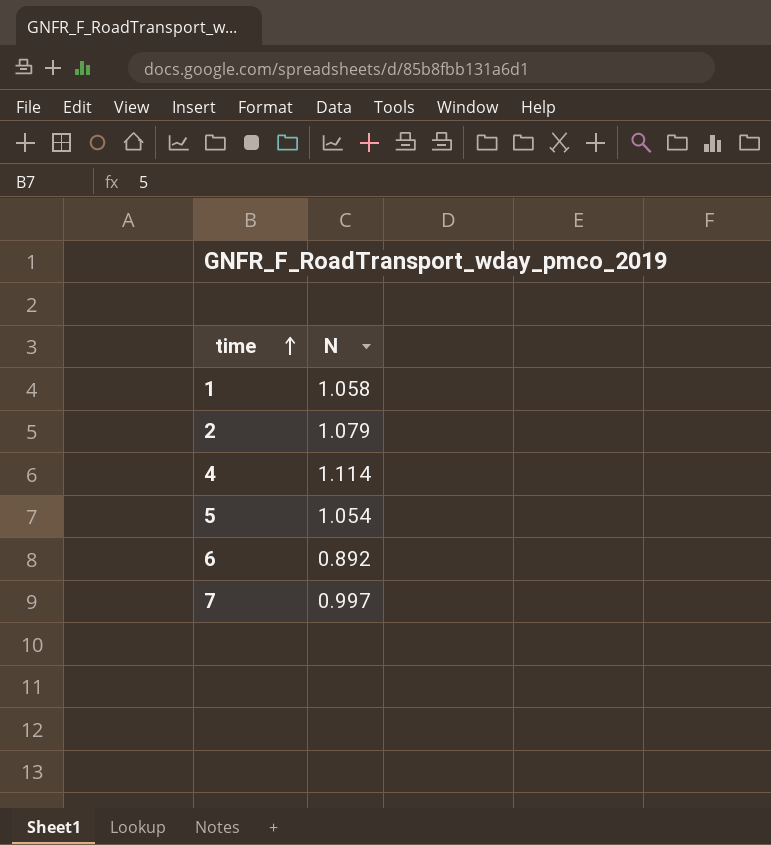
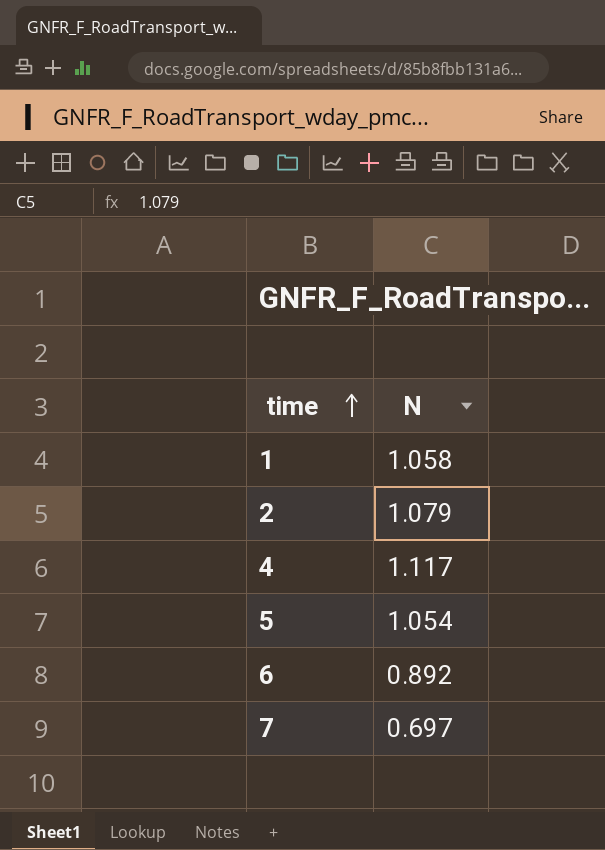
4 | N: 1.114 -> 1.117
7 | N: 0.997 -> 0.697

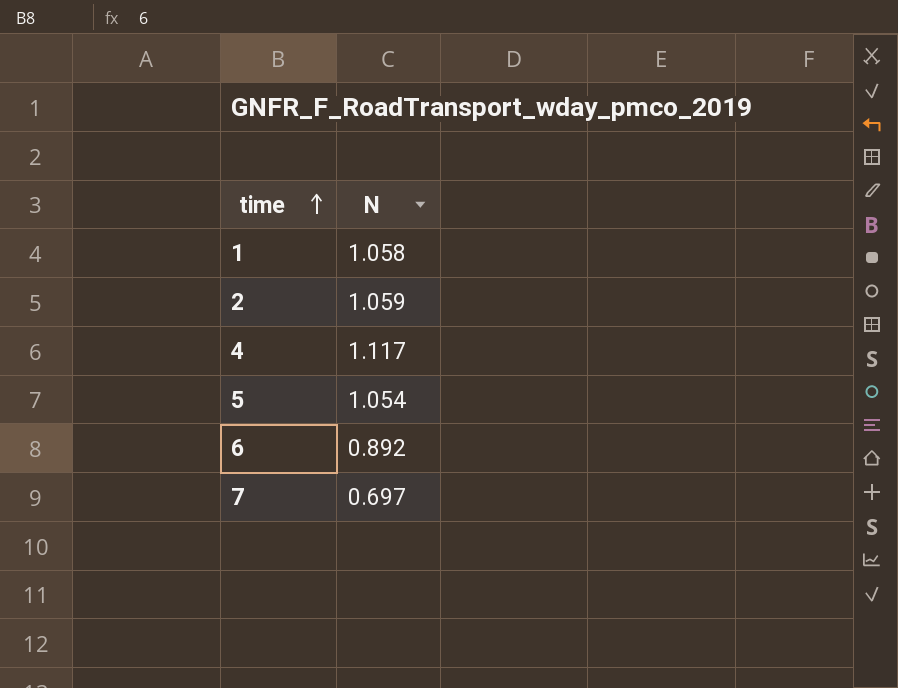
2 | N: 1.079 -> 1.059

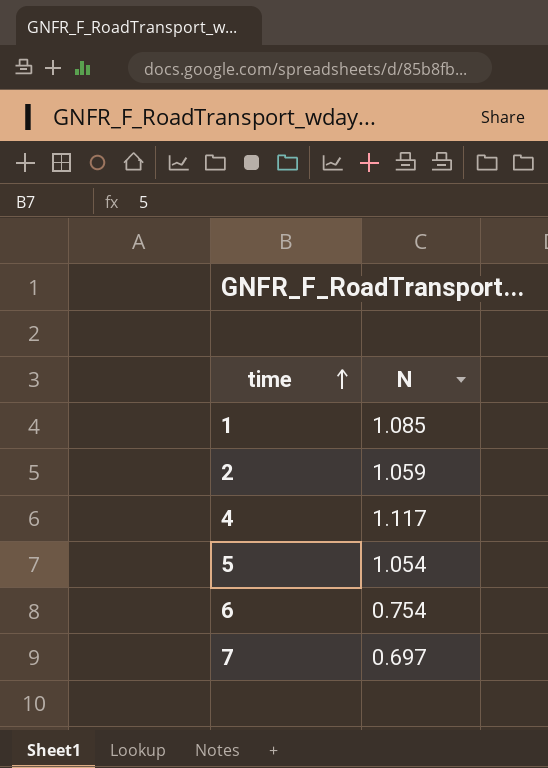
1 | N: 1.058 -> 1.085
6 | N: 0.892 -> 0.754

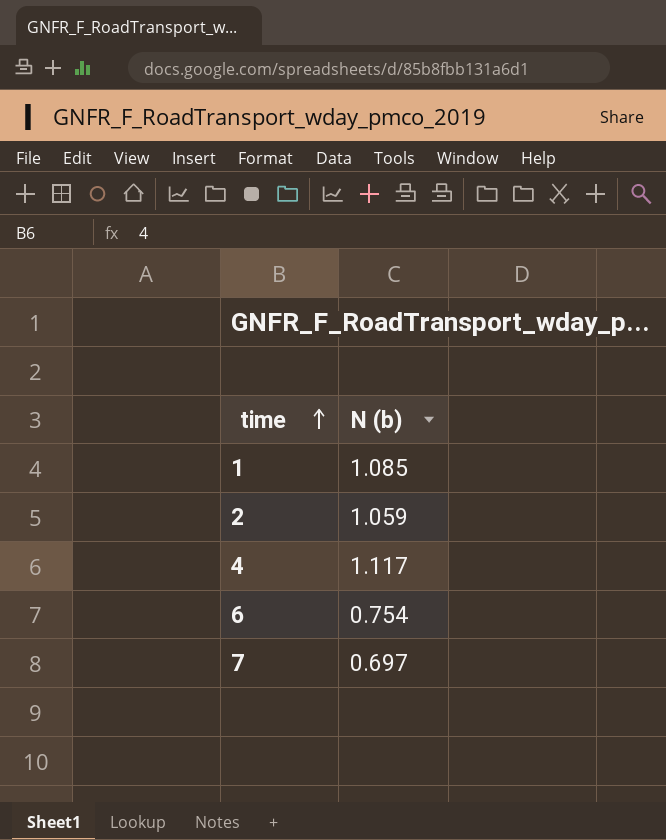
column name: N -> N (b)
row 5: 1.054 -> none

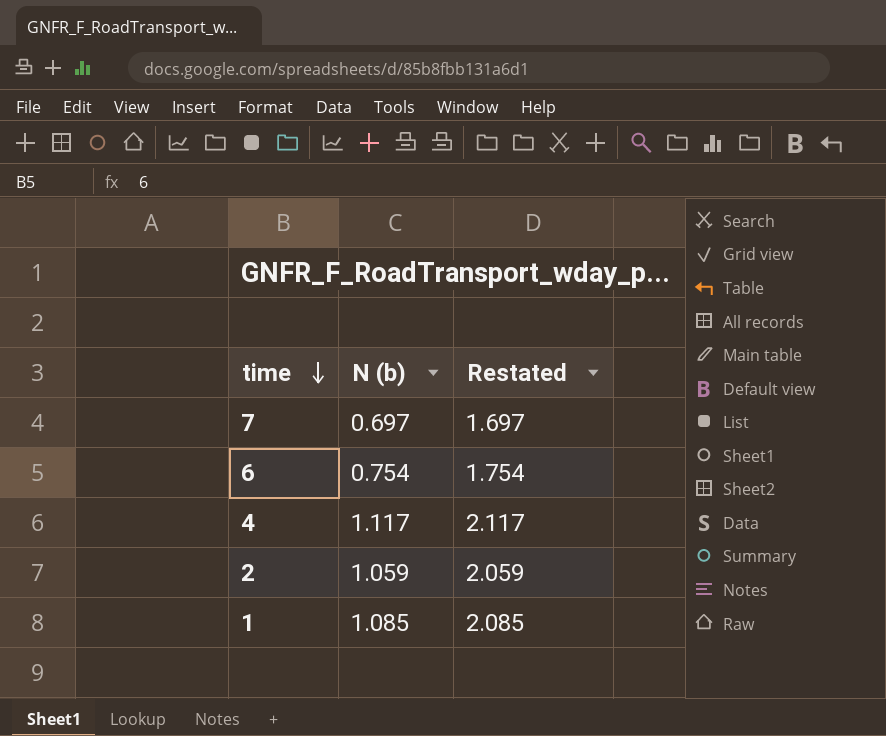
row order: time ascending -> time descending
column Restated | formula: none -> [N (b)] + 1

